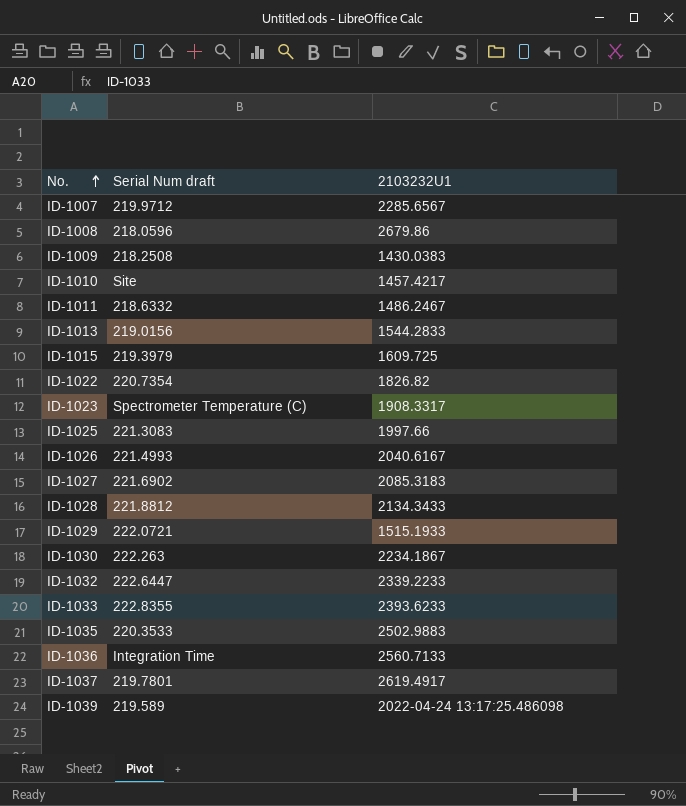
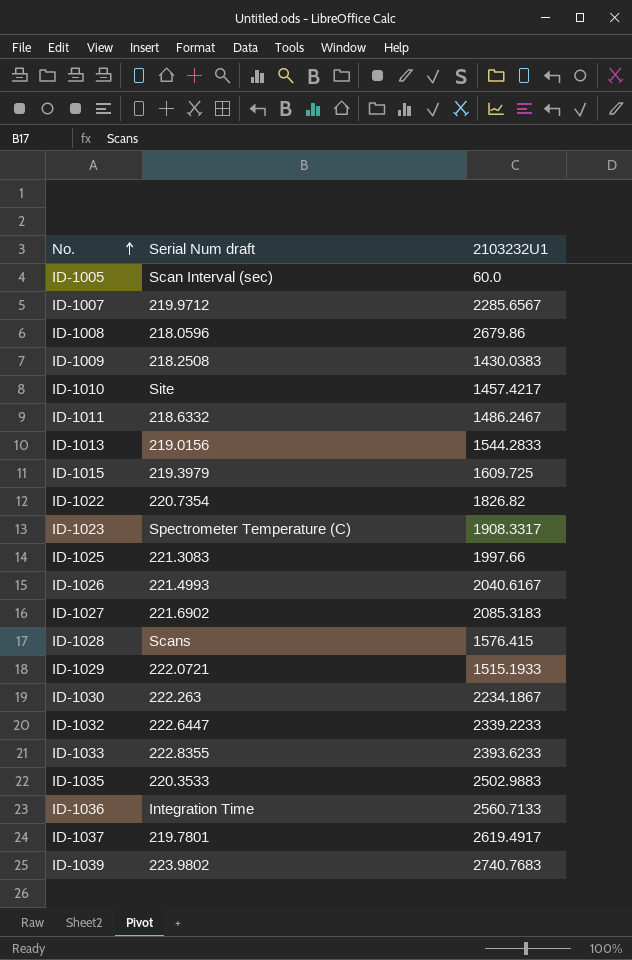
row ID-1005: none -> Scan Interval (sec) | 60.0
ID-1028 | Serial Num draft: 221.8812 -> Scans
ID-1028 | 2103232U1: 2134.3433 -> 1576.415
ID-1039 | Serial Num draft: 219.589 -> 223.9802
ID-1039 | 2103232U1: 2022-04-24 13:17:25.486098 -> 2740.7683

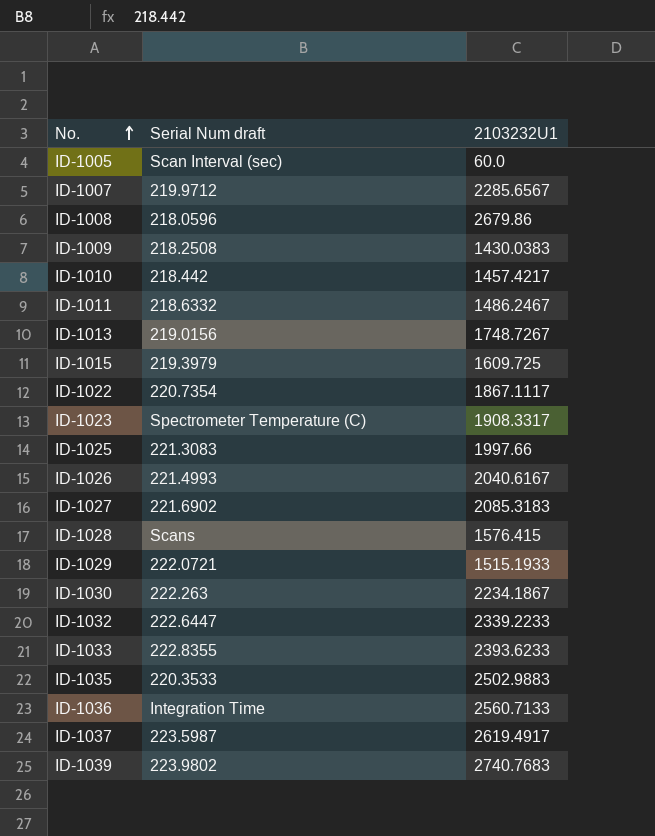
ID-1010 | Serial Num draft: Site -> 218.442
ID-1013 | 2103232U1: 1544.2833 -> 1748.7267
ID-1022 | 2103232U1: 1826.82 -> 1867.1117
ID-1037 | Serial Num draft: 219.7801 -> 223.5987

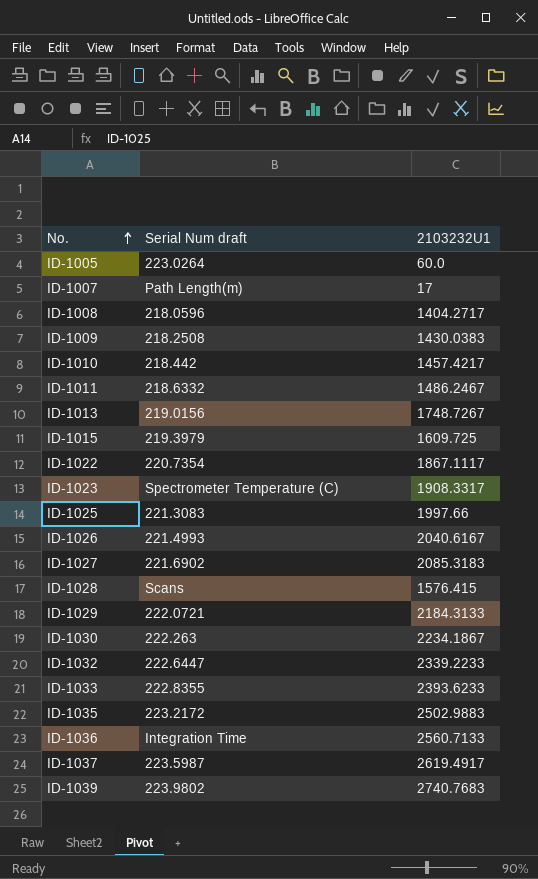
ID-1005 | Serial Num draft: Scan Interval (sec) -> 223.0264
ID-1007 | Serial Num draft: 219.9712 -> Path Length(m)
ID-1007 | 2103232U1: 2285.6567 -> 17
ID-1008 | 2103232U1: 2679.86 -> 1404.2717
ID-1029 | 2103232U1: 1515.1933 -> 2184.3133
ID-1035 | Serial Num draft: 220.3533 -> 223.2172

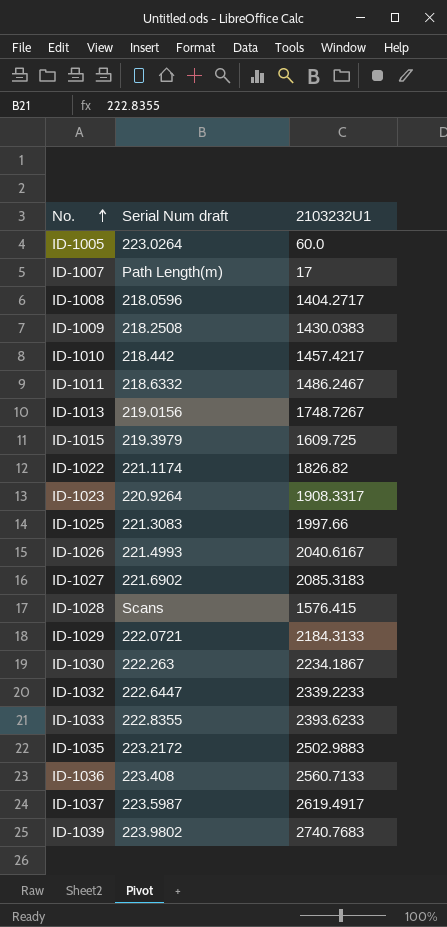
ID-1022 | Serial Num draft: 220.7354 -> 221.1174
ID-1022 | 2103232U1: 1867.1117 -> 1826.82
ID-1023 | Serial Num draft: Spectrometer Temperature (C) -> 220.9264
ID-1036 | Serial Num draft: Integration Time -> 223.408

